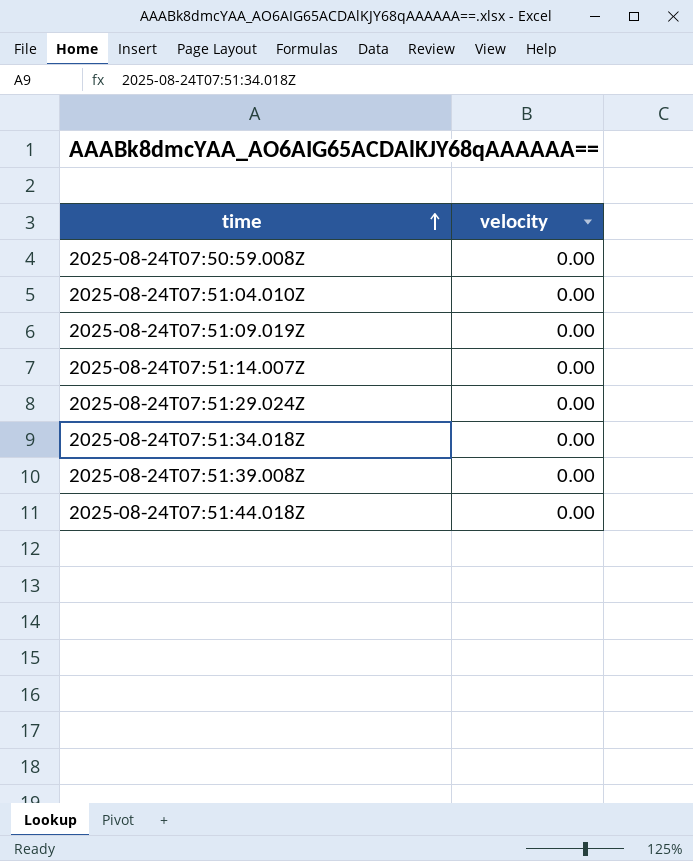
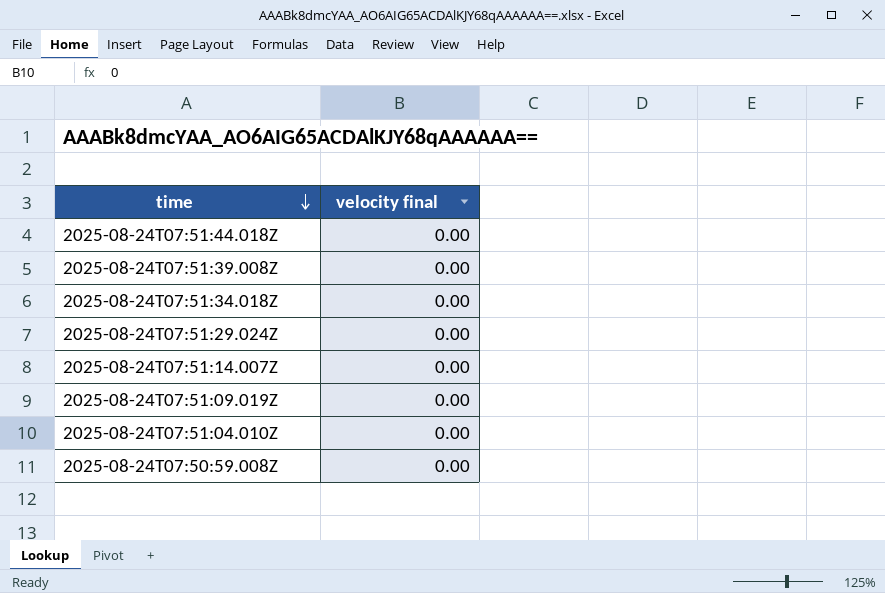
row order: time ascending -> time descending
column name: velocity -> velocity final

